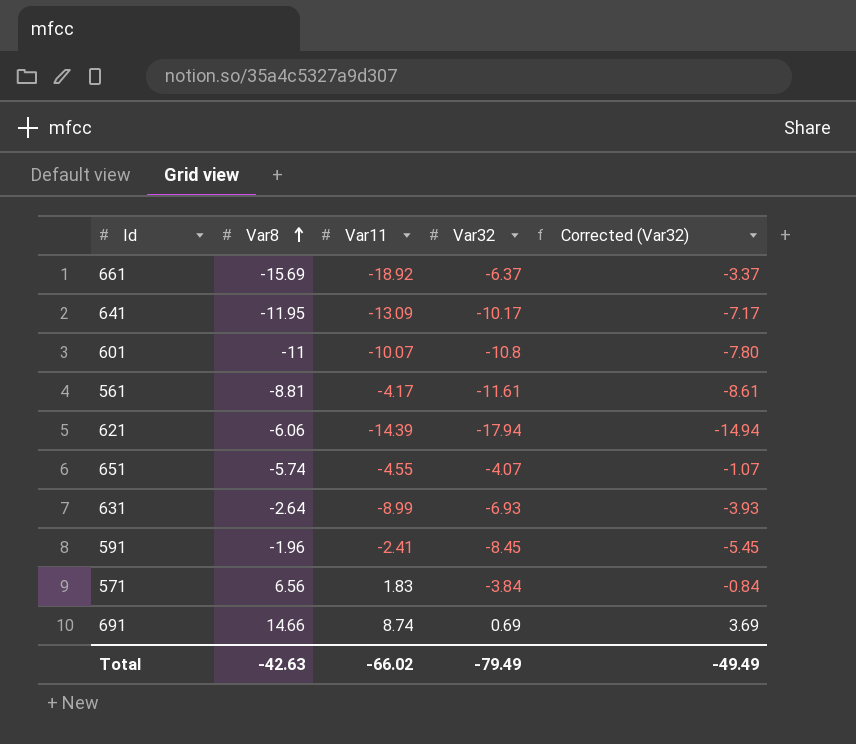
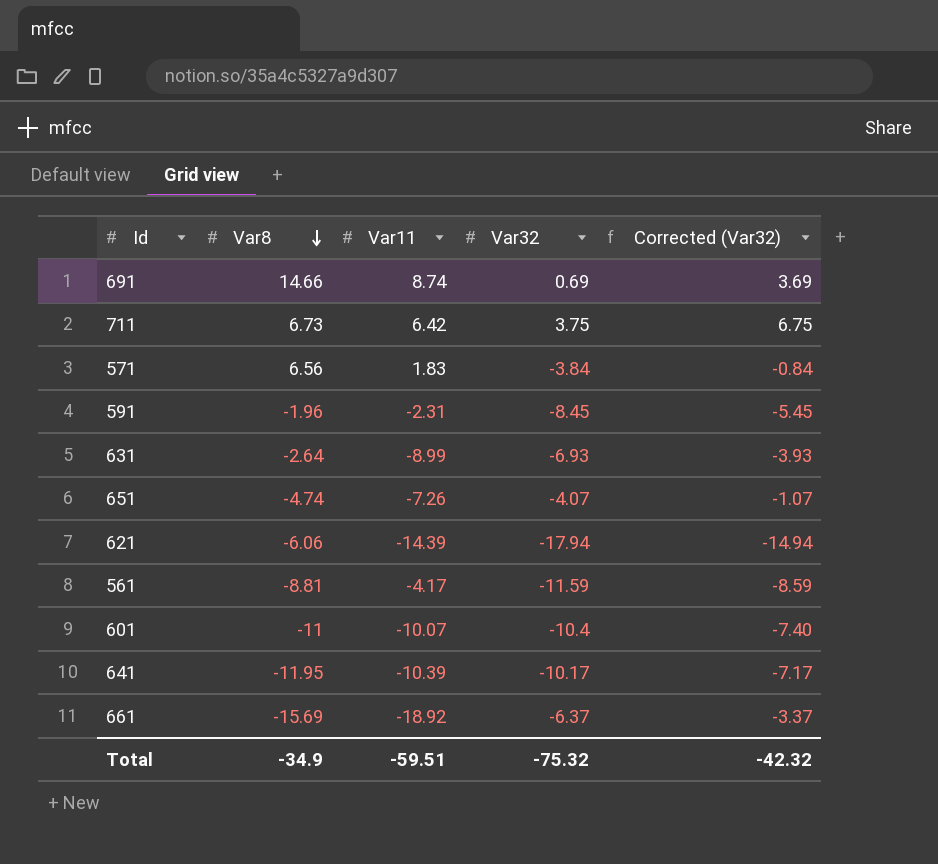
row order: Var8 ascending -> Var8 descending
row 711: none -> 6.73 | 6.42 | 3.75 | 6.75
591 | Var11: -2.41 -> -2.31
651 | Var8: -5.74 -> -4.74
651 | Var11: -4.55 -> -7.26
561 | Var32: -11.61 -> -11.59
561 | Corrected (Var32): -8.61 -> -8.59
601 | Var32: -10.8 -> -10.4
601 | Corrected (Var32): -7.80 -> -7.40
641 | Var11: -13.09 -> -10.39
Total | Var8: -42.63 -> -34.9
Total | Var11: -66.02 -> -59.51
Total | Var32: -79.49 -> -75.32
Total | Corrected (Var32): -49.49 -> -42.32

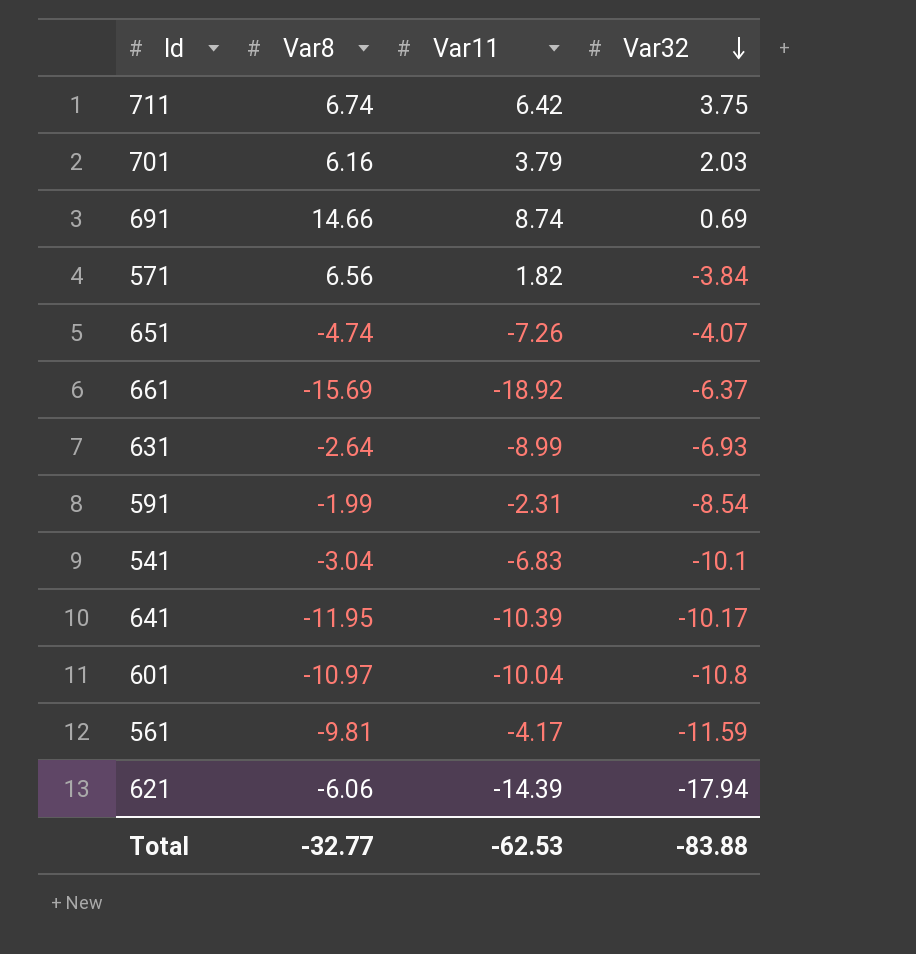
row order: Var8 descending -> Var32 descending
column Corrected (Var32) | formula: [Var32] + 3 -> none
711 | Var8: 6.73 -> 6.74
row 701: none -> 6.16 | 3.79 | 2.03
571 | Var11: 1.83 -> 1.82
591 | Var8: -1.96 -> -1.99
591 | Var32: -8.45 -> -8.54
row 541: none -> -3.04 | -6.83 | -10.1
601 | Var8: -11 -> -10.97
601 | Var11: -10.07 -> -10.04
601 | Var32: -10.4 -> -10.8
561 | Var8: -8.81 -> -9.81
Total | Var8: -34.9 -> -32.77
Total | Var11: -59.51 -> -62.53
Total | Var32: -75.32 -> -83.88

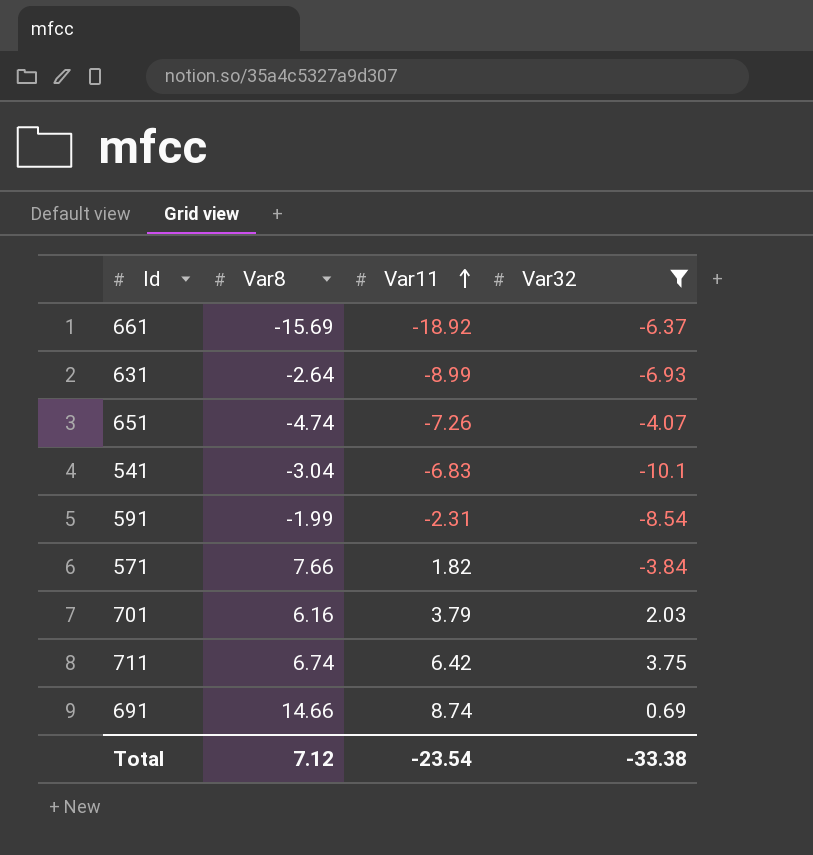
filter: none -> Var32 >= -10.1
row order: Var32 descending -> Var11 ascending
571 | Var8: 6.56 -> 7.66
Total | Var8: -32.77 -> 7.12
Total | Var11: -62.53 -> -23.54
Total | Var32: -83.88 -> -33.38

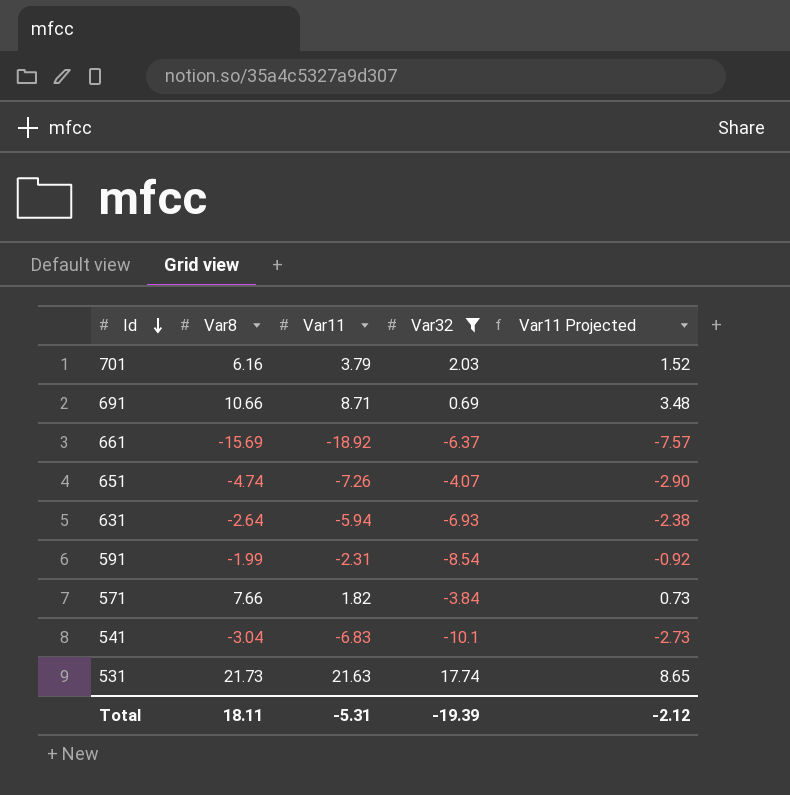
row order: Var11 ascending -> Id descending
column Var11 Projected | formula: none -> [Var11] * 0.4
row 711: 6.74 | 6.42 | 3.75 -> none
691 | Var8: 14.66 -> 10.66
691 | Var11: 8.74 -> 8.71
631 | Var11: -8.99 -> -5.94
row 531: none -> 21.73 | 21.63 | 17.74 | 8.65
Total | Var8: 7.12 -> 18.11
Total | Var11: -23.54 -> -5.31
Total | Var32: -33.38 -> -19.39

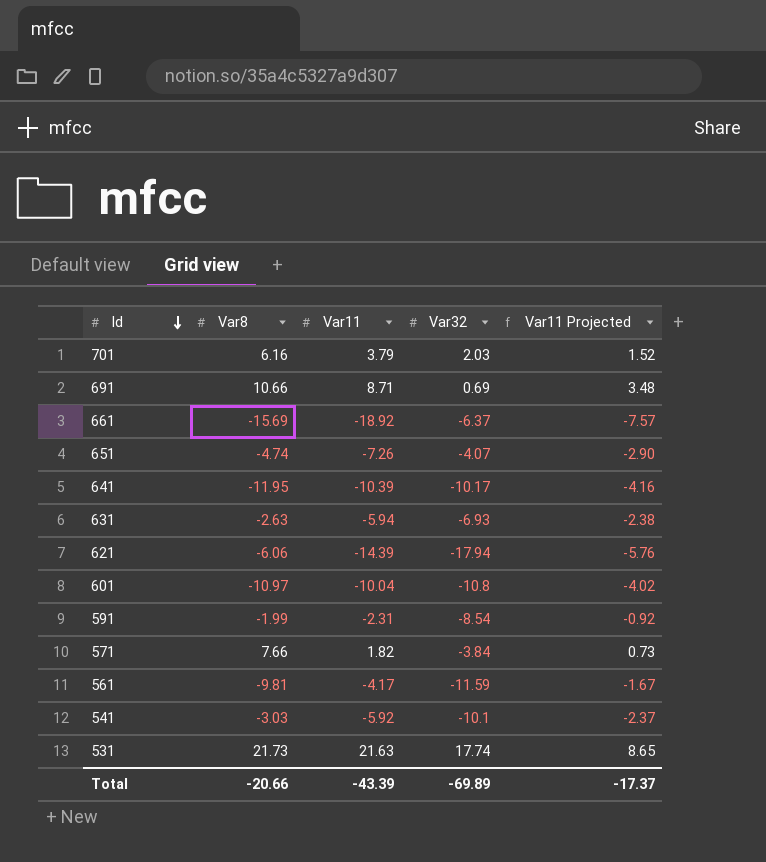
filter: Var32 >= -10.1 -> none
631 | Var8: -2.64 -> -2.63
541 | Var8: -3.04 -> -3.03
541 | Var11: -6.83 -> -5.92
541 | Var11 Projected: -2.73 -> -2.37
Total | Var8: 18.11 -> -20.66
Total | Var11: -5.31 -> -43.39
Total | Var32: -19.39 -> -69.89
Total | Var11 Projected: -2.12 -> -17.37

